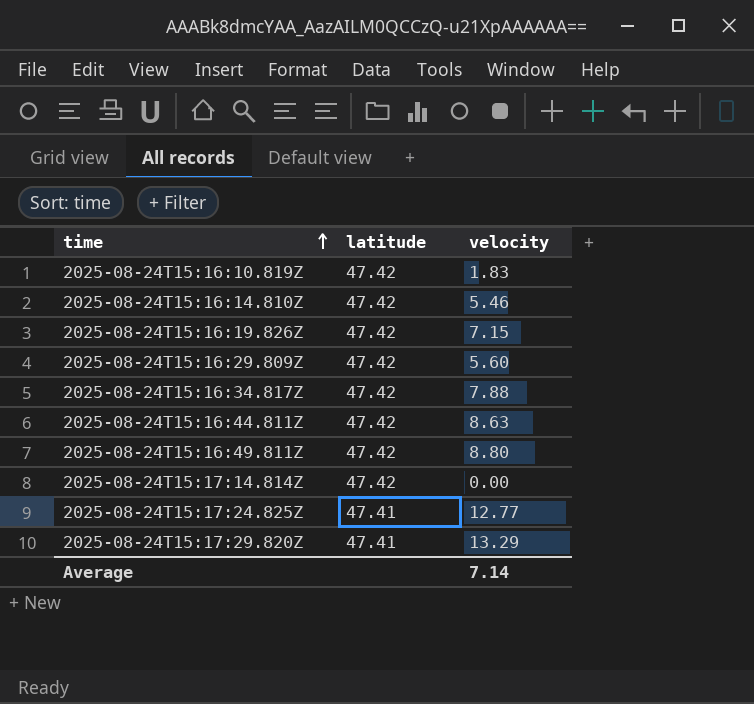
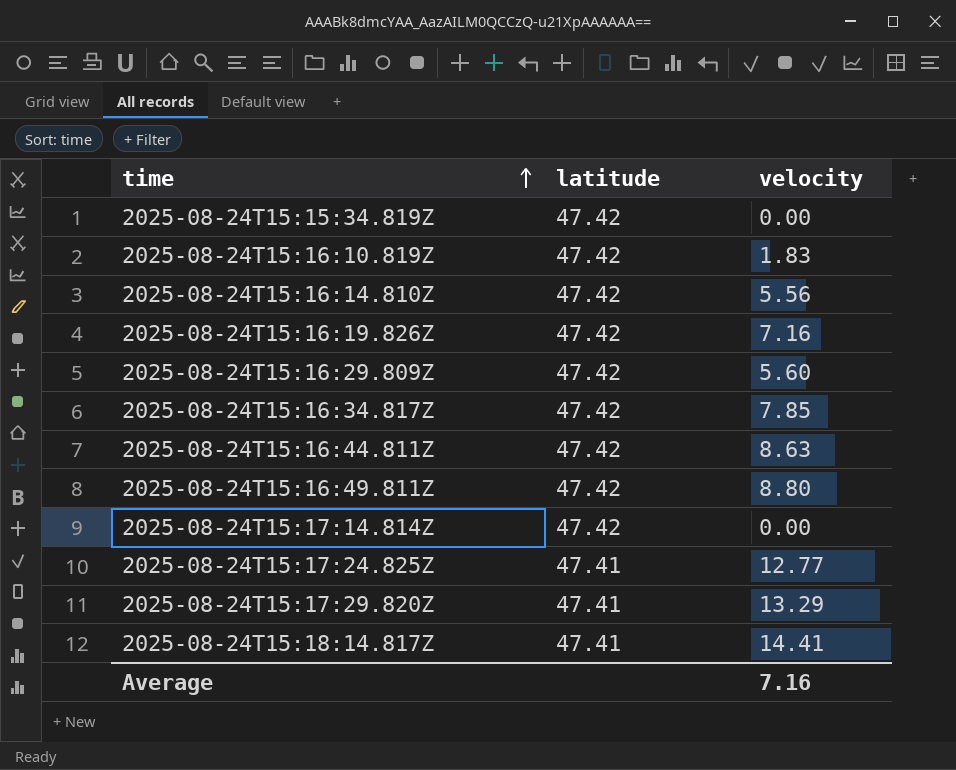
row 2025-08-24T15:15:34.819Z: none -> 47.42 | 0.00
2025-08-24T15:16:14.810Z | velocity: 5.46 -> 5.56
2025-08-24T15:16:19.826Z | velocity: 7.15 -> 7.16
2025-08-24T15:16:34.817Z | velocity: 7.88 -> 7.85
row 2025-08-24T15:18:14.817Z: none -> 47.41 | 14.41
Average | velocity: 7.14 -> 7.16

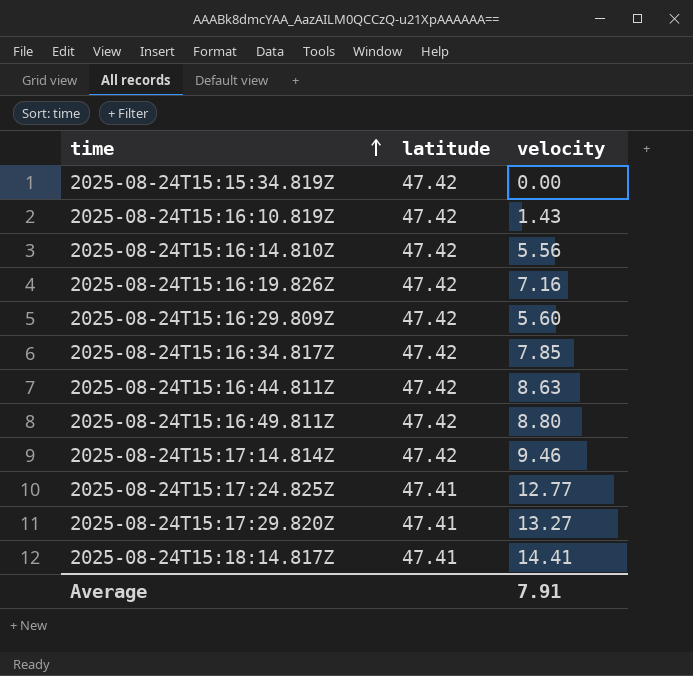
2025-08-24T15:16:10.819Z | velocity: 1.83 -> 1.43
2025-08-24T15:17:14.814Z | velocity: 0.00 -> 9.46
2025-08-24T15:17:29.820Z | velocity: 13.29 -> 13.27
Average | velocity: 7.16 -> 7.91

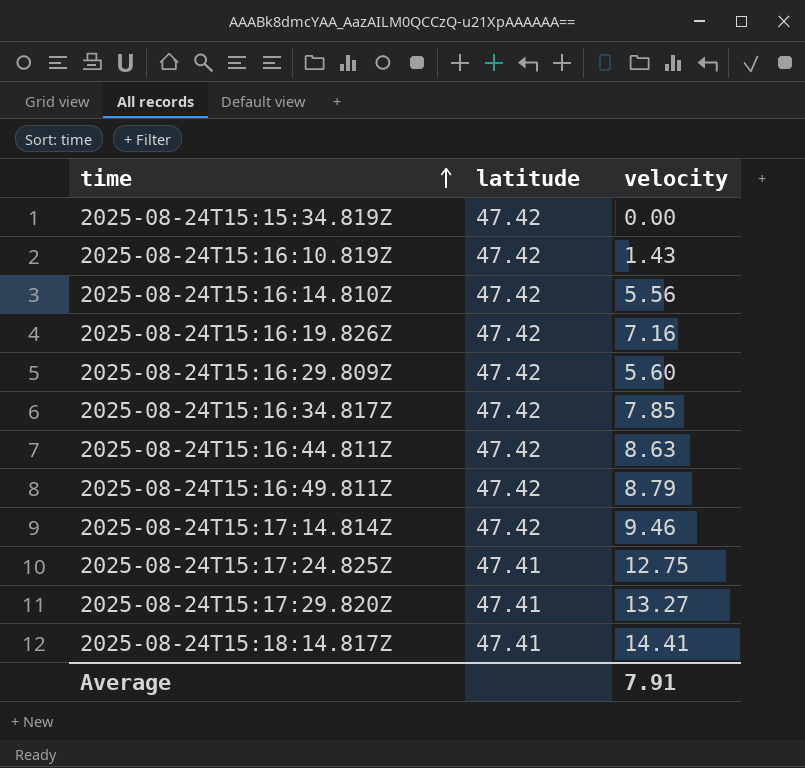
2025-08-24T15:16:49.811Z | velocity: 8.80 -> 8.79
2025-08-24T15:17:24.825Z | velocity: 12.77 -> 12.75

